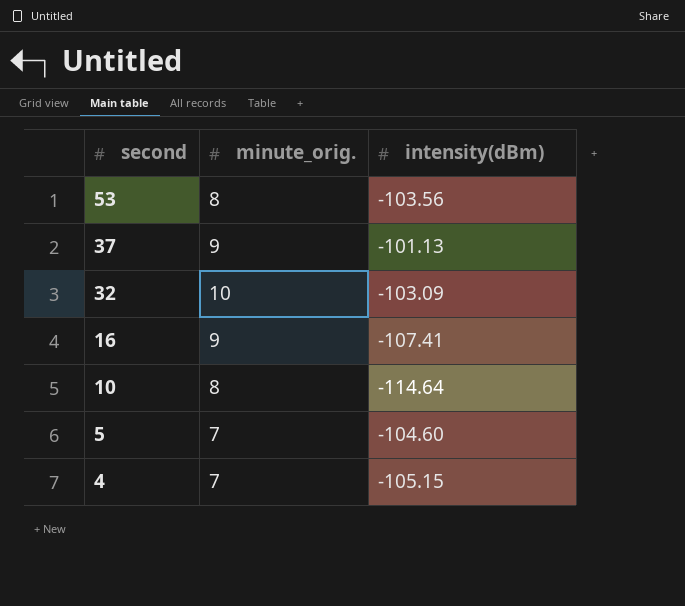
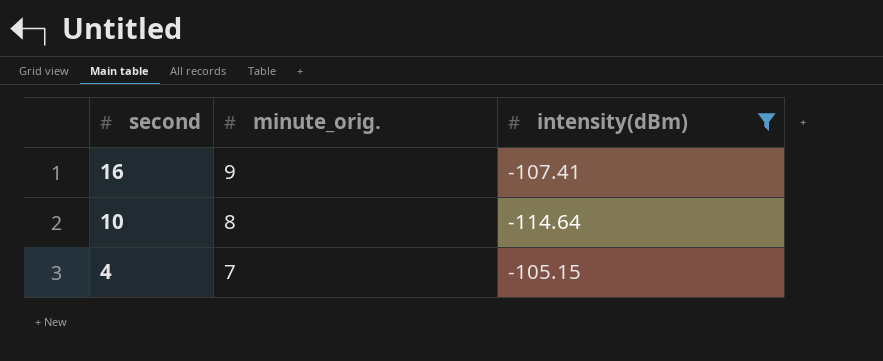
filter: none -> intensity(dBm) <= -105.15

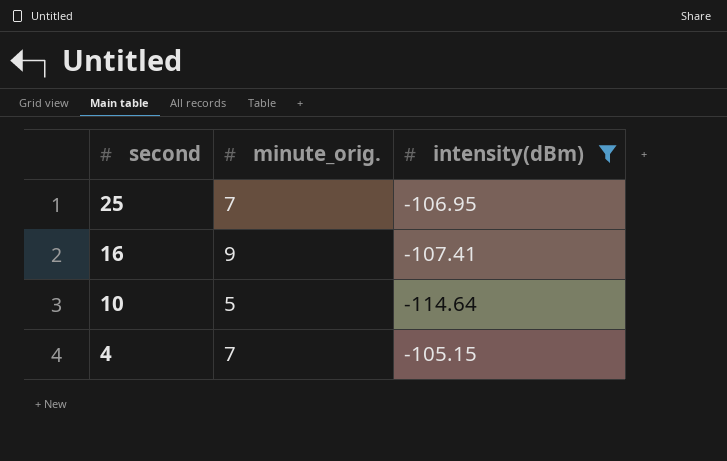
row 25: none -> 7 | -106.95
10 | minute_orig.: 8 -> 5

